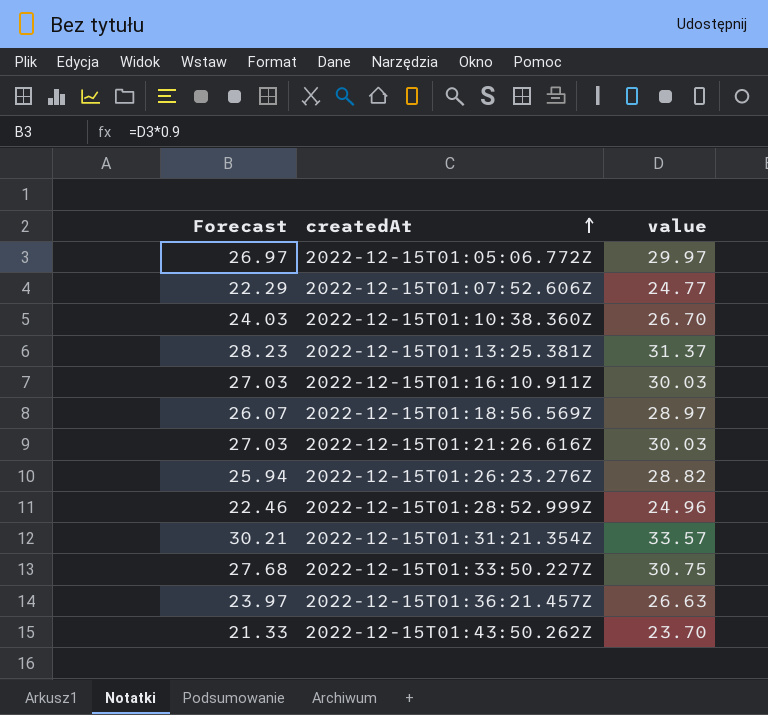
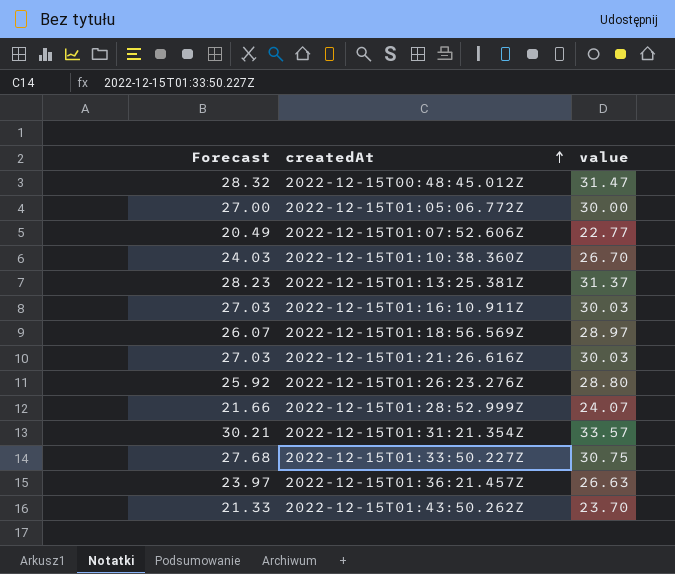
row 2022-12-15T00:48:45.012Z: none -> 28.32 | 31.47
2022-12-15T01:05:06.772Z | Forecast: 26.97 -> 27.00
2022-12-15T01:05:06.772Z | value: 29.97 -> 30.00
2022-12-15T01:07:52.606Z | Forecast: 22.29 -> 20.49
2022-12-15T01:07:52.606Z | value: 24.77 -> 22.77
2022-12-15T01:26:23.276Z | Forecast: 25.94 -> 25.92
2022-12-15T01:26:23.276Z | value: 28.82 -> 28.80
2022-12-15T01:28:52.999Z | Forecast: 22.46 -> 21.66
2022-12-15T01:28:52.999Z | value: 24.96 -> 24.07

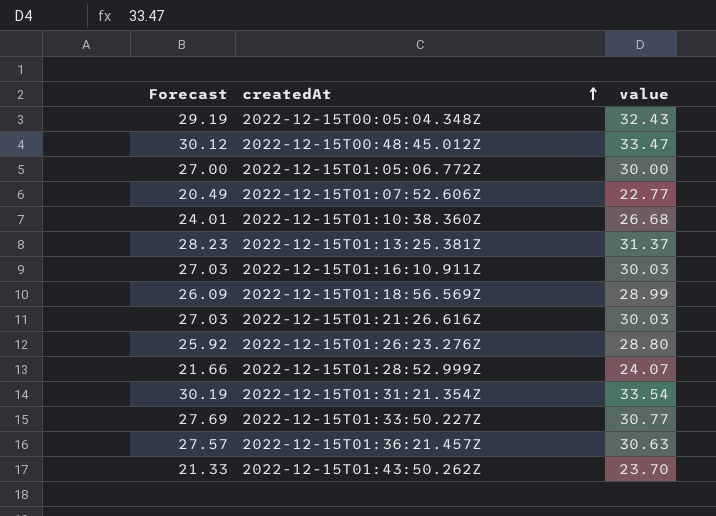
row 2022-12-15T00:05:04.348Z: none -> 29.19 | 32.43
2022-12-15T00:48:45.012Z | Forecast: 28.32 -> 30.12
2022-12-15T00:48:45.012Z | value: 31.47 -> 33.47
2022-12-15T01:10:38.360Z | Forecast: 24.03 -> 24.01
2022-12-15T01:10:38.360Z | value: 26.70 -> 26.68
2022-12-15T01:18:56.569Z | Forecast: 26.07 -> 26.09
2022-12-15T01:18:56.569Z | value: 28.97 -> 28.99
2022-12-15T01:31:21.354Z | Forecast: 30.21 -> 30.19
2022-12-15T01:31:21.354Z | value: 33.57 -> 33.54
2022-12-15T01:33:50.227Z | Forecast: 27.68 -> 27.69
2022-12-15T01:33:50.227Z | value: 30.75 -> 30.77
2022-12-15T01:36:21.457Z | Forecast: 23.97 -> 27.57
2022-12-15T01:36:21.457Z | value: 26.63 -> 30.63

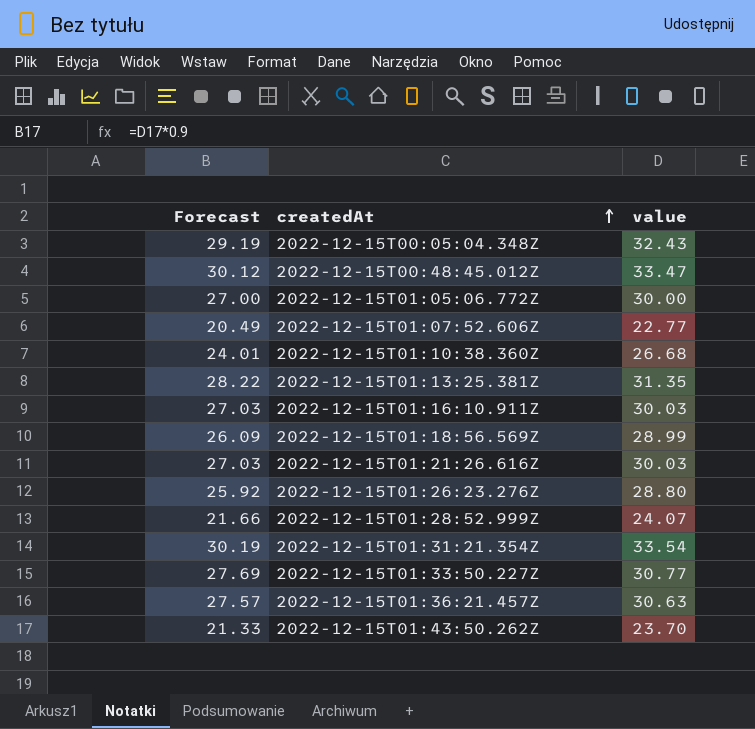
2022-12-15T01:13:25.381Z | Forecast: 28.23 -> 28.22
2022-12-15T01:13:25.381Z | value: 31.37 -> 31.35

